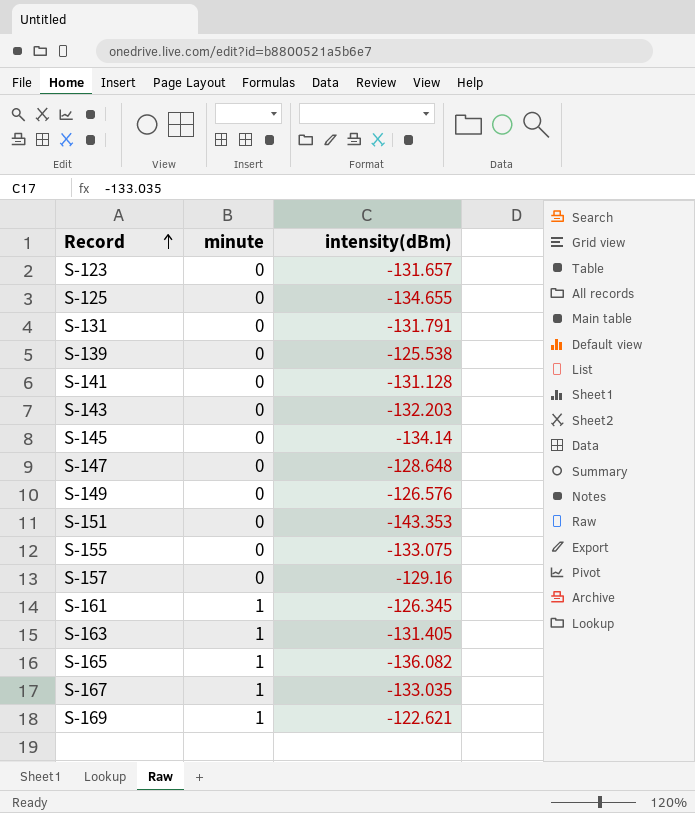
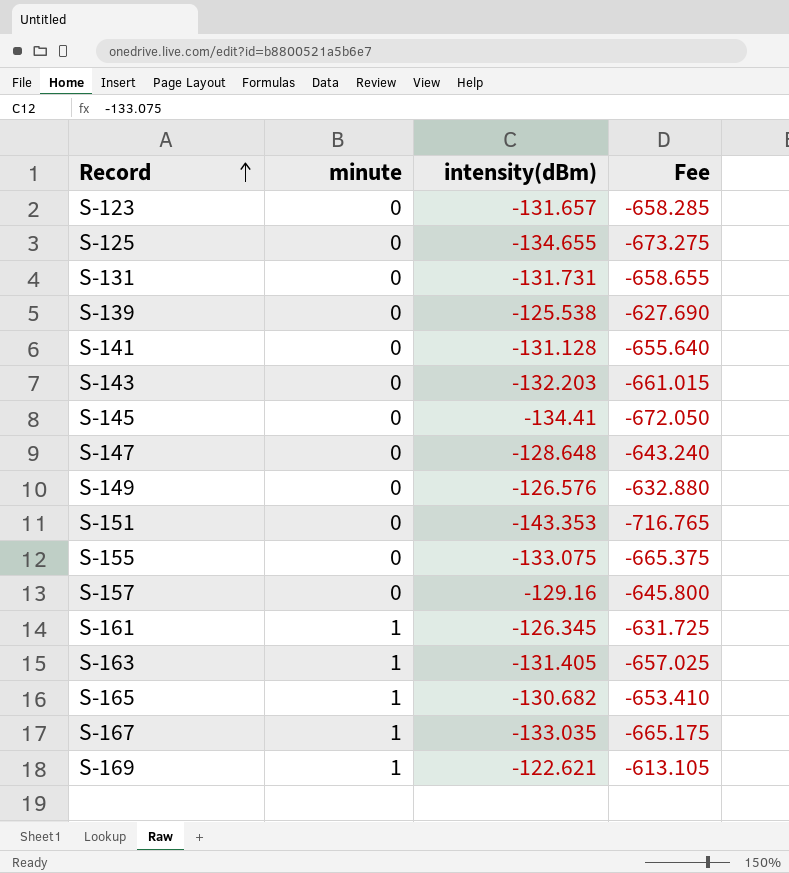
column Fee | formula: none -> [intensity(dBm)] * 5
S-131 | intensity(dBm): -131.791 -> -131.731
S-145 | intensity(dBm): -134.14 -> -134.41
S-165 | intensity(dBm): -136.082 -> -130.682

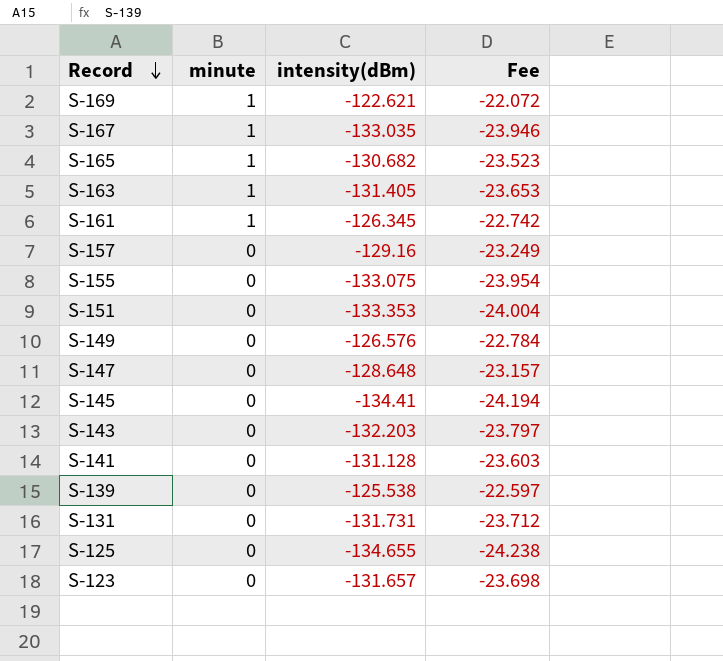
row order: Record ascending -> Record descending
column Fee | formula: [intensity(dBm)] * 5 -> [intensity(dBm)] * 0.18
S-151 | intensity(dBm): -143.353 -> -133.353

